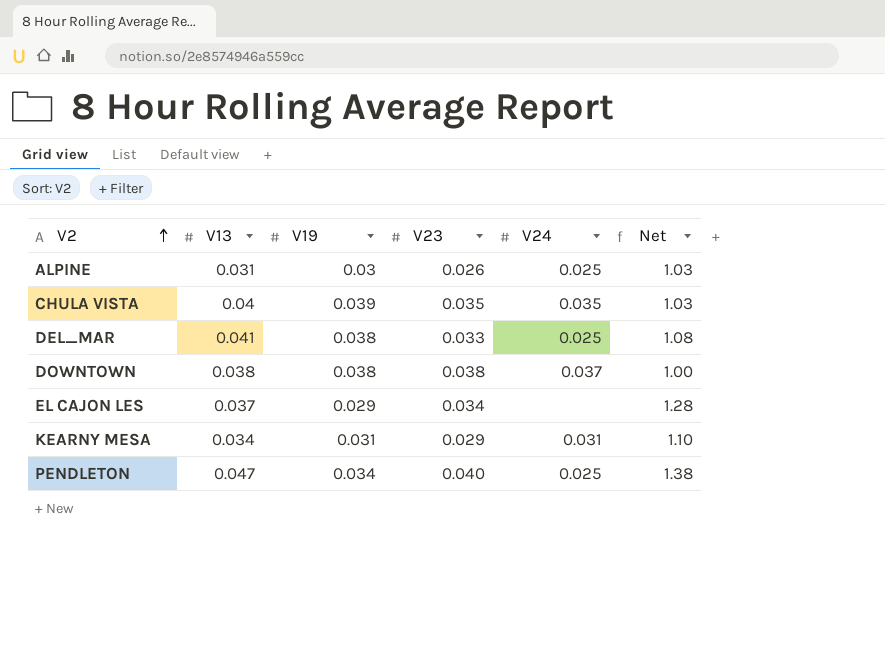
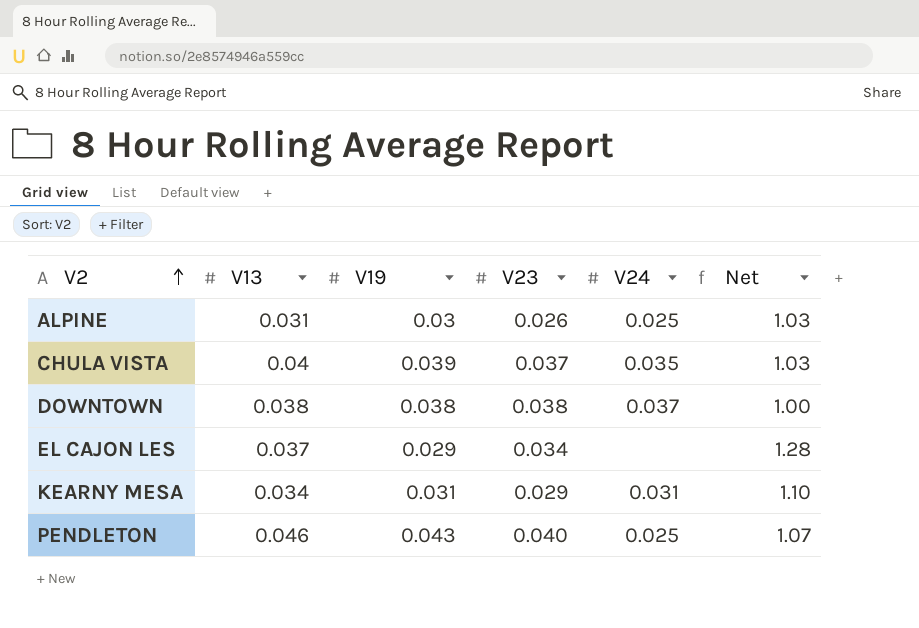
row DEL_MAR: 0.041 | 0.038 | 0.033 | 0.025 | 1.08 -> none
CHULA VISTA | V23: 0.035 -> 0.037
PENDLETON | V13: 0.047 -> 0.046
PENDLETON | V19: 0.034 -> 0.043
PENDLETON | Net: 1.38 -> 1.07

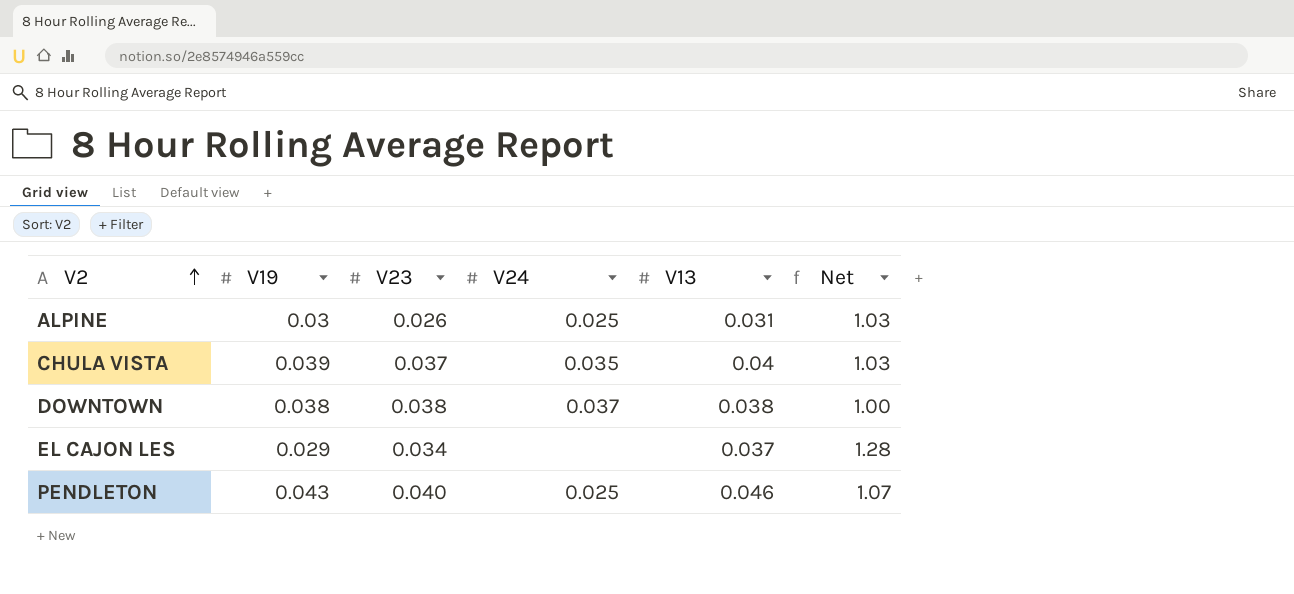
column V13 | position: 2 -> 5
row KEARNY MESA: 0.034 | 0.031 | 0.029 | 0.031 | 1.10 -> none

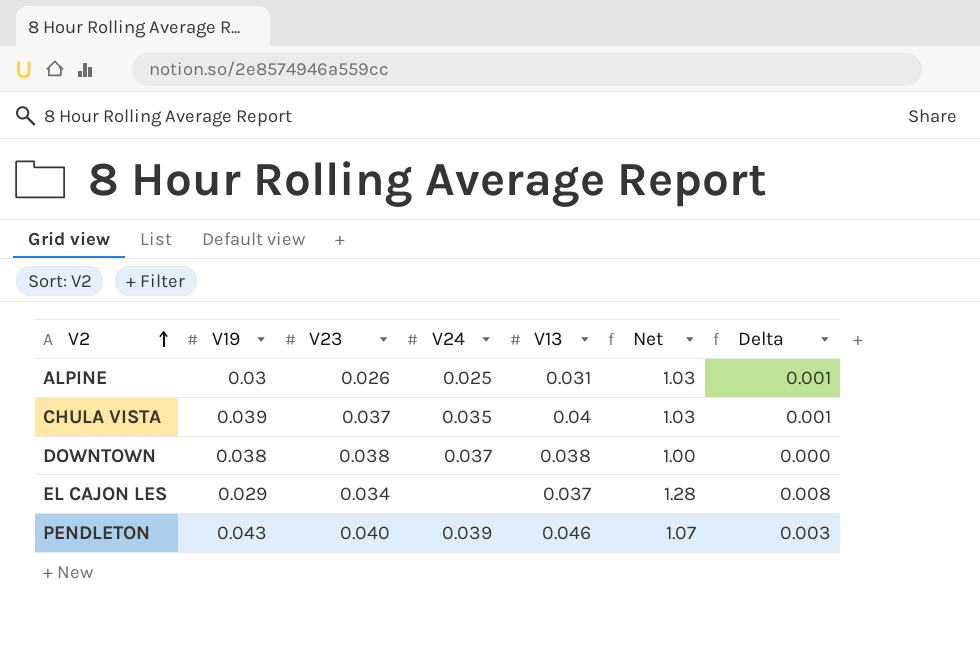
column Delta | formula: none -> [V13] - [V19]
PENDLETON | V24: 0.025 -> 0.039

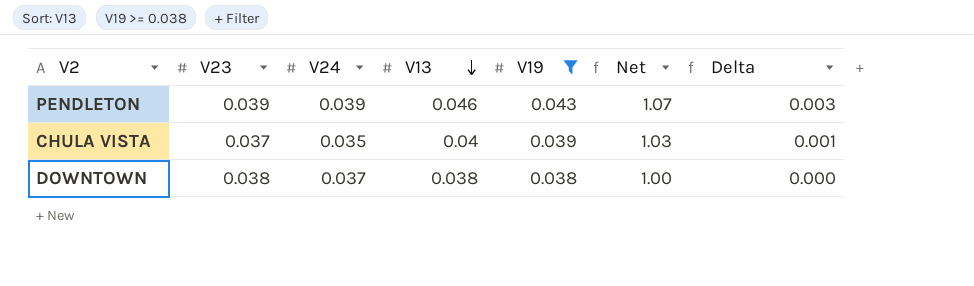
filter: none -> V19 >= 0.038
row order: V2 ascending -> V13 descending
column V19 | position: 2 -> 5
PENDLETON | V23: 0.040 -> 0.039

